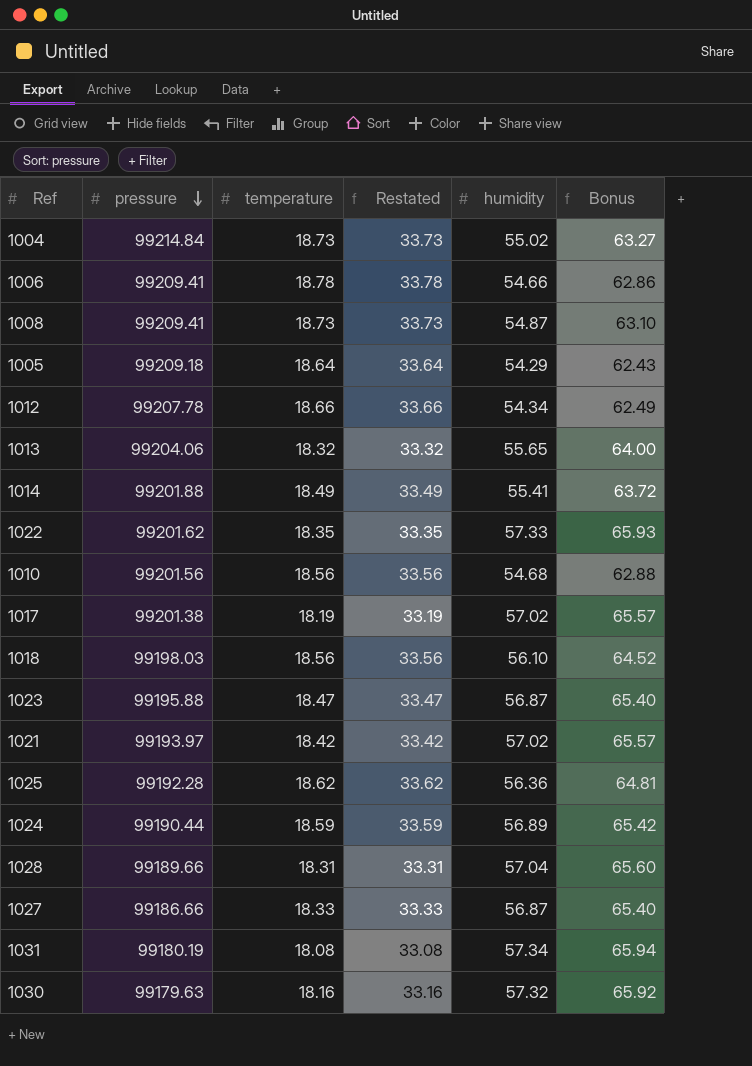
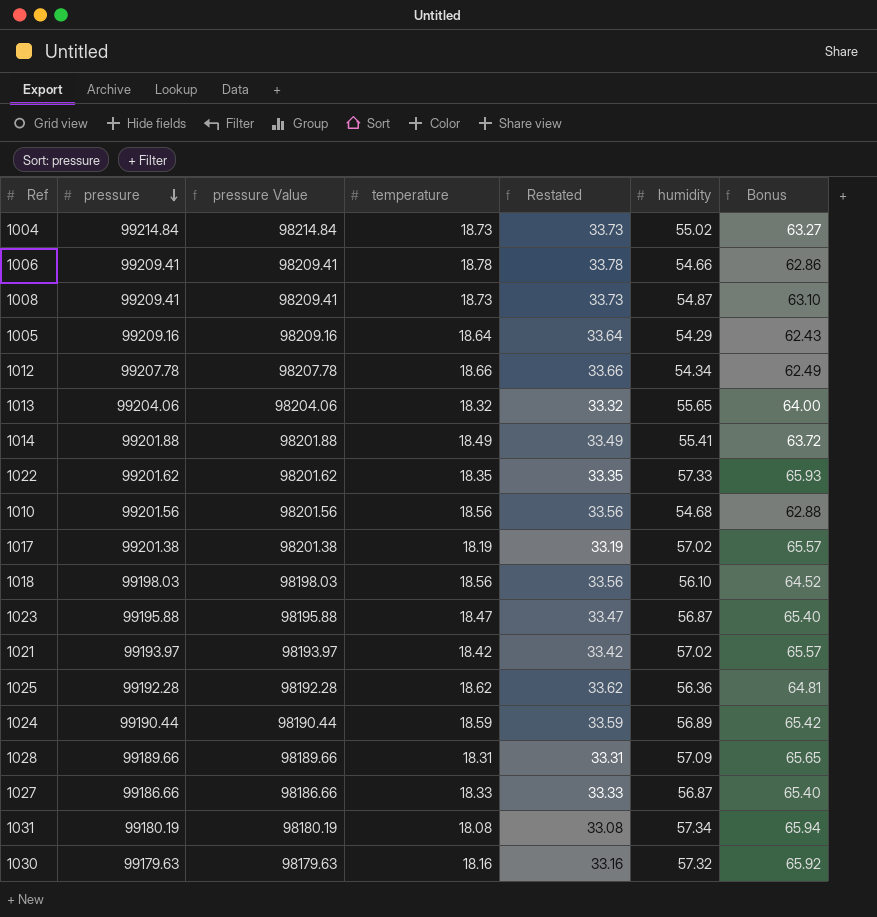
column pressure Value | formula: none -> [pressure] - 1000
1005 | pressure: 99209.18 -> 99209.16
1028 | humidity: 57.04 -> 57.09
1028 | Bonus: 65.60 -> 65.65

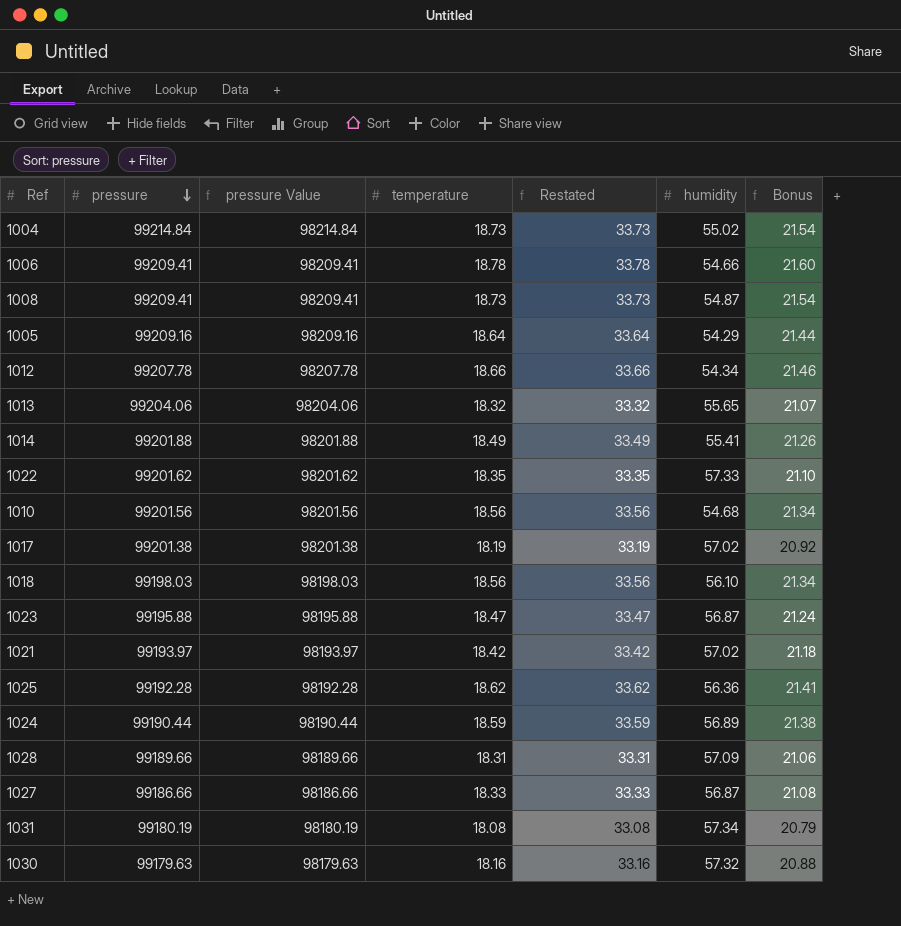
column Bonus | formula: [humidity] * 1.15 -> [temperature] * 1.15

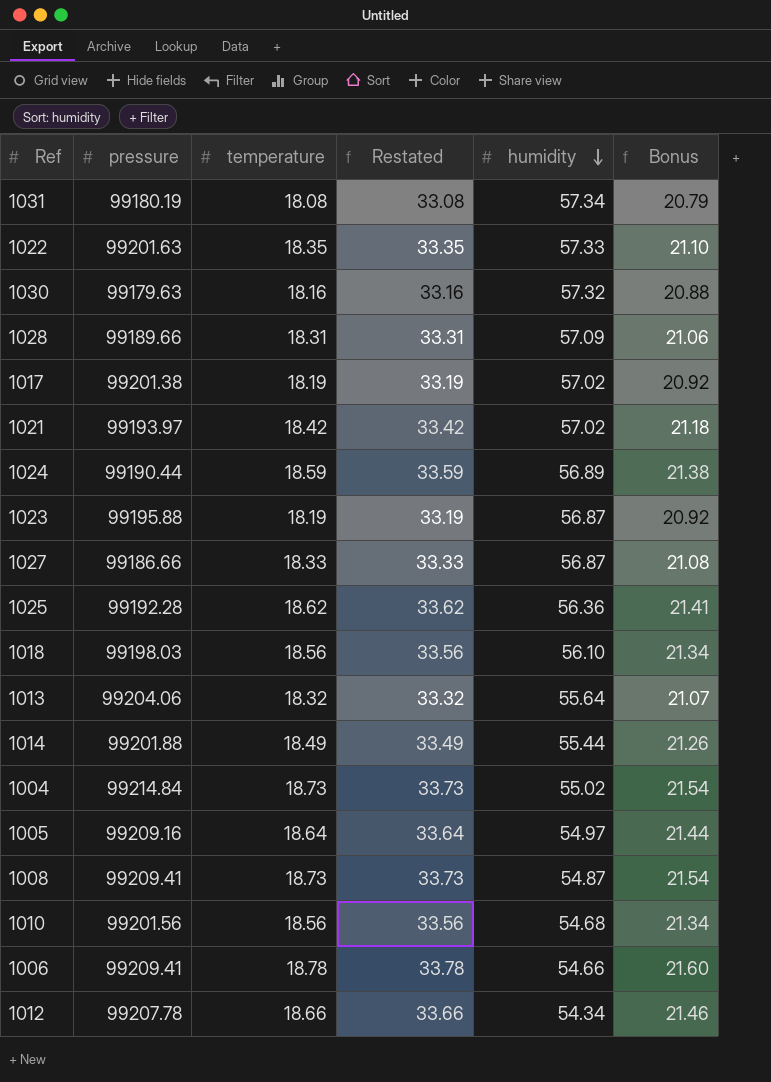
row order: pressure descending -> humidity descending
column pressure Value | formula: [pressure] - 1000 -> none
1022 | pressure: 99201.62 -> 99201.63
1023 | temperature: 18.47 -> 18.19
1023 | Restated: 33.47 -> 33.19
1023 | Bonus: 21.24 -> 20.92
1013 | humidity: 55.65 -> 55.64
1014 | humidity: 55.41 -> 55.44
1005 | humidity: 54.29 -> 54.97

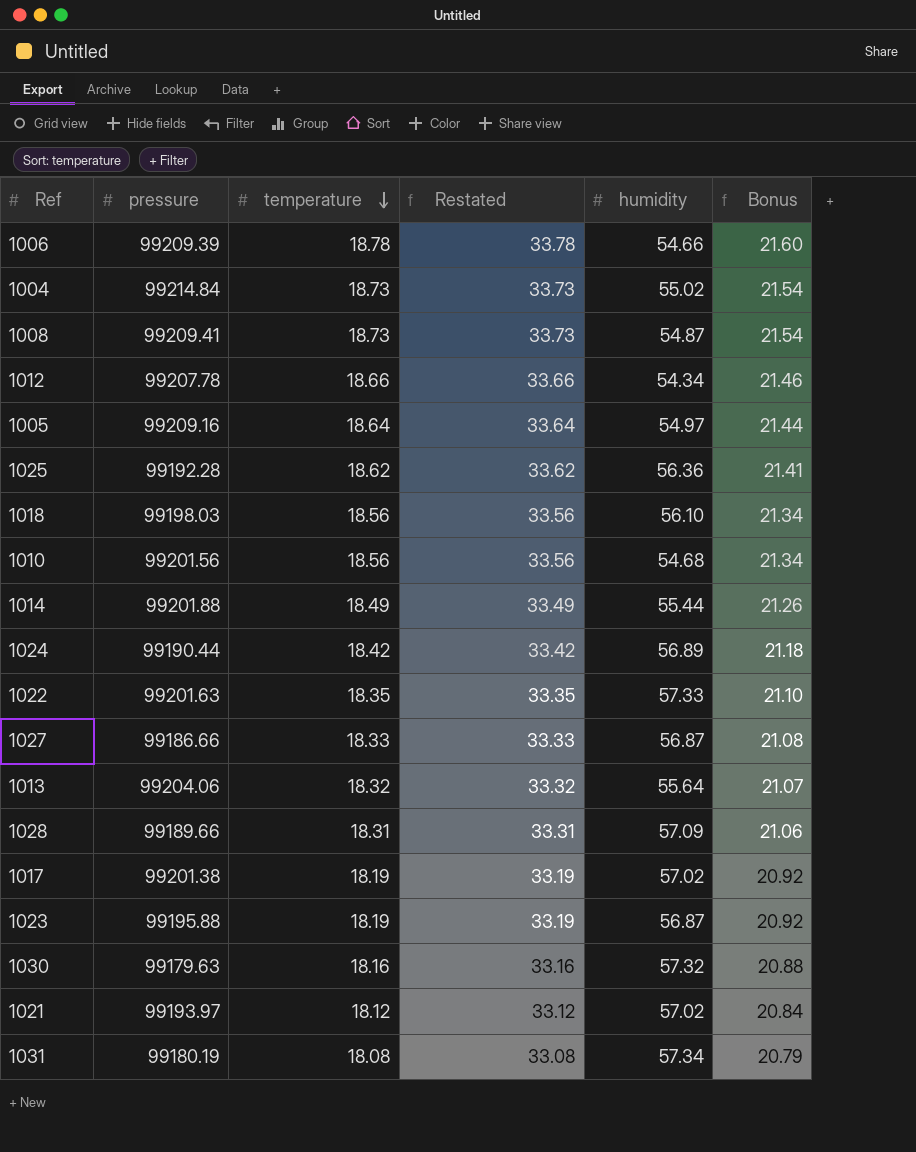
row order: humidity descending -> temperature descending
1006 | pressure: 99209.41 -> 99209.39
1024 | temperature: 18.59 -> 18.42
1024 | Restated: 33.59 -> 33.42
1024 | Bonus: 21.38 -> 21.18
1021 | temperature: 18.42 -> 18.12
1021 | Restated: 33.42 -> 33.12
1021 | Bonus: 21.18 -> 20.84

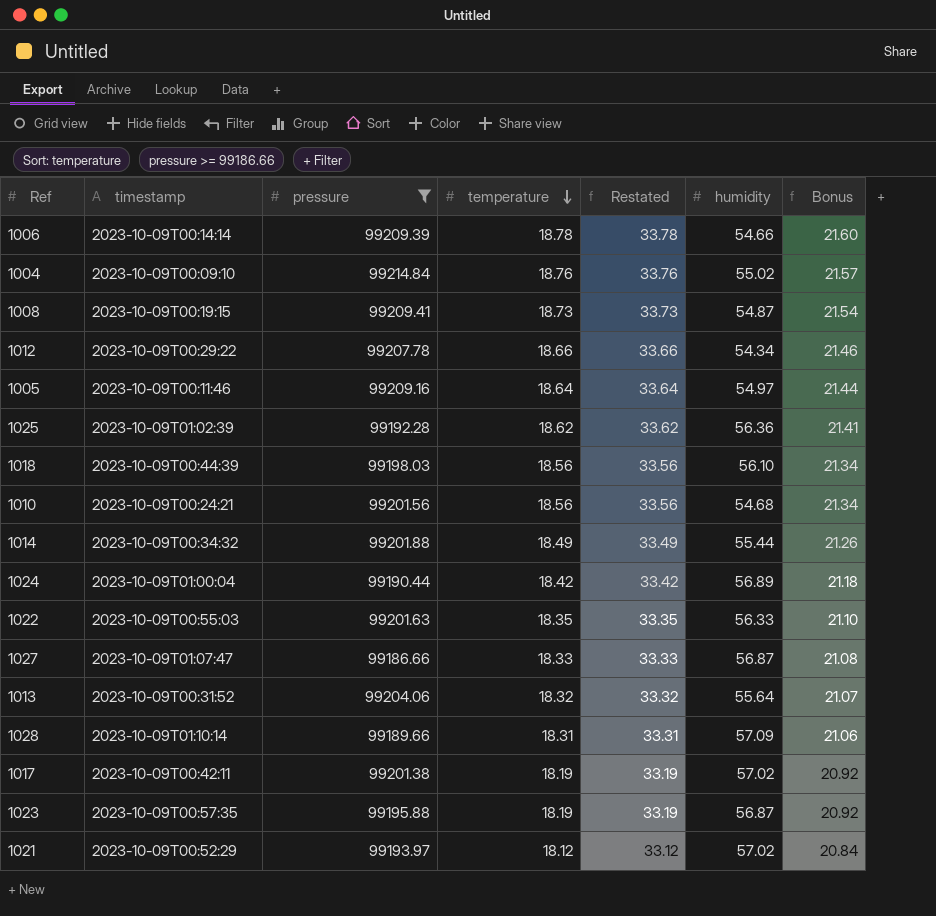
filter: none -> pressure >= 99186.66
column timestamp | position: none -> 2
1004 | temperature: 18.73 -> 18.76
1004 | Restated: 33.73 -> 33.76
1004 | Bonus: 21.54 -> 21.57
1022 | humidity: 57.33 -> 56.33

